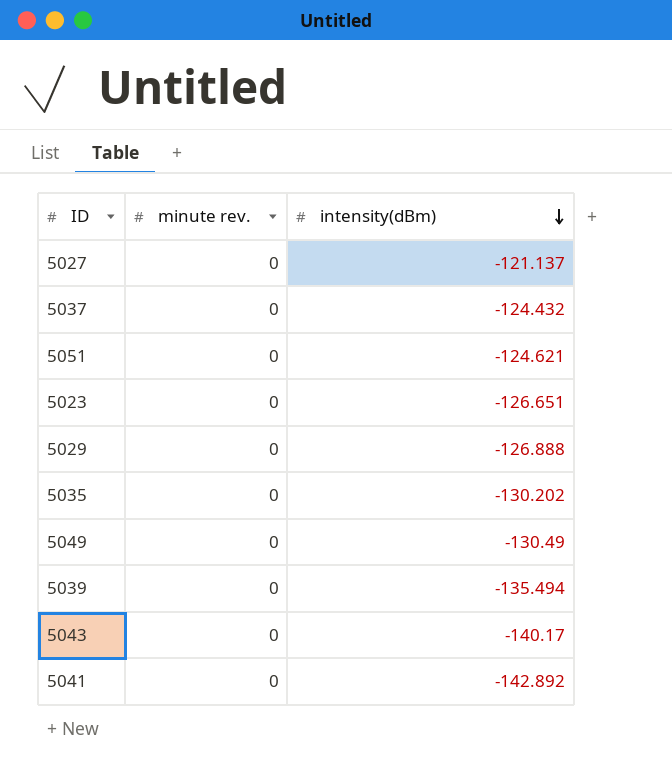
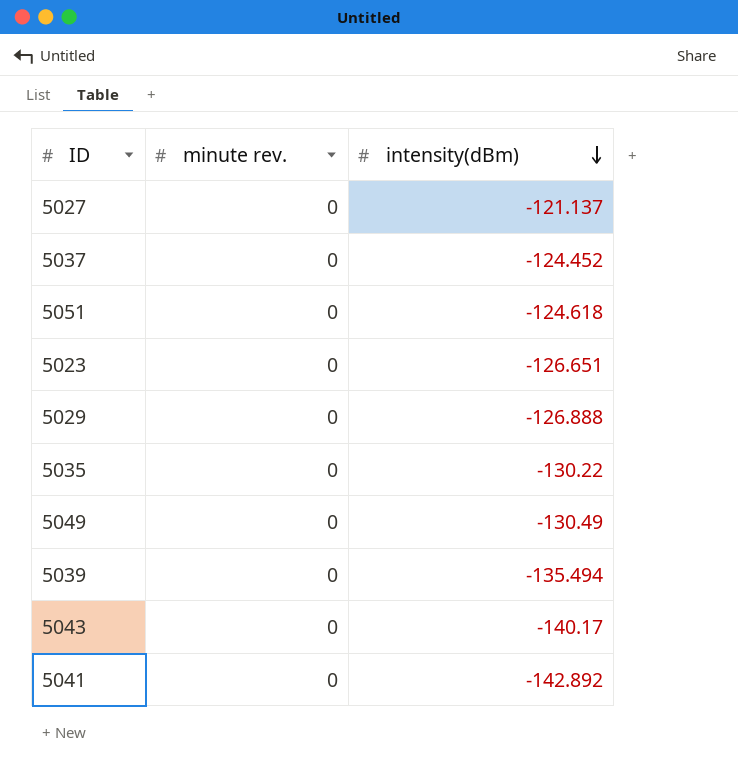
5037 | intensity(dBm): -124.432 -> -124.452
5051 | intensity(dBm): -124.621 -> -124.618
5035 | intensity(dBm): -130.202 -> -130.22

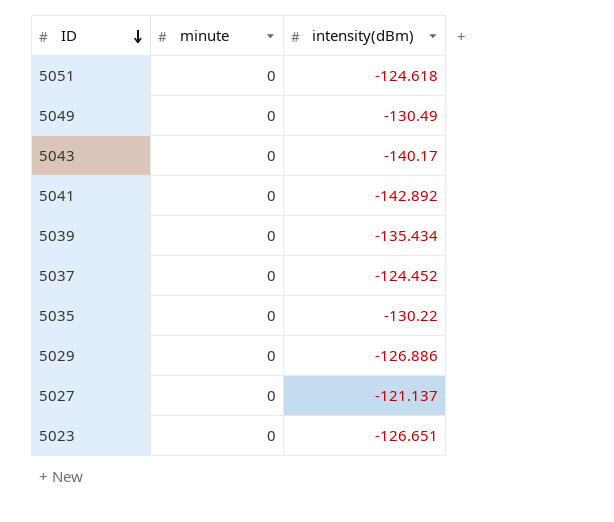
row order: intensity(dBm) descending -> ID descending
column name: minute rev. -> minute
5039 | intensity(dBm): -135.494 -> -135.434
5029 | intensity(dBm): -126.888 -> -126.886

